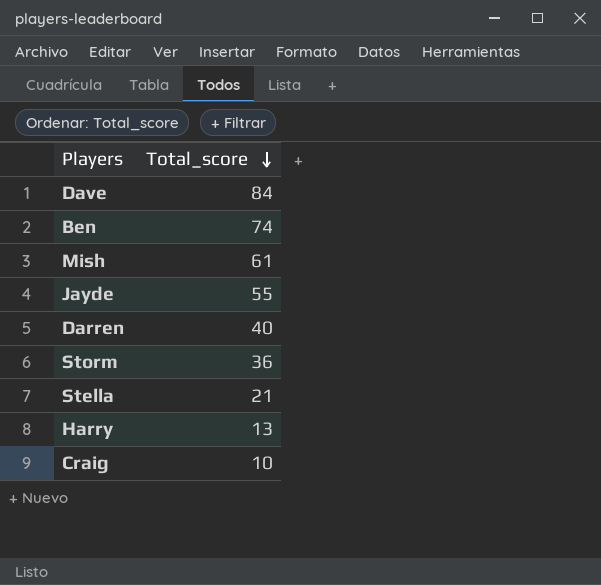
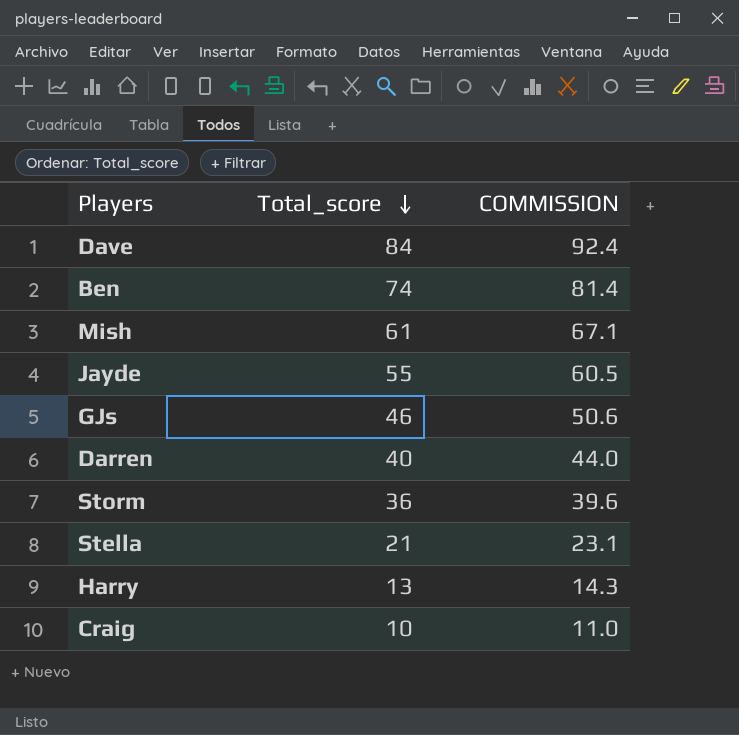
column COMMISSION | formula: none -> [Total_score] * 1.1
row GJs: none -> 46 | 50.6

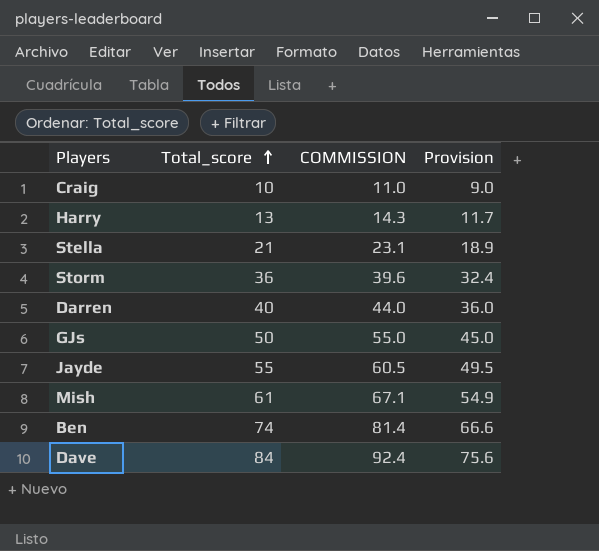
row order: Total_score descending -> Total_score ascending
column Provision | formula: none -> [Total_score] * 0.9
GJs | Total_score: 46 -> 50
GJs | COMMISSION: 50.6 -> 55.0

